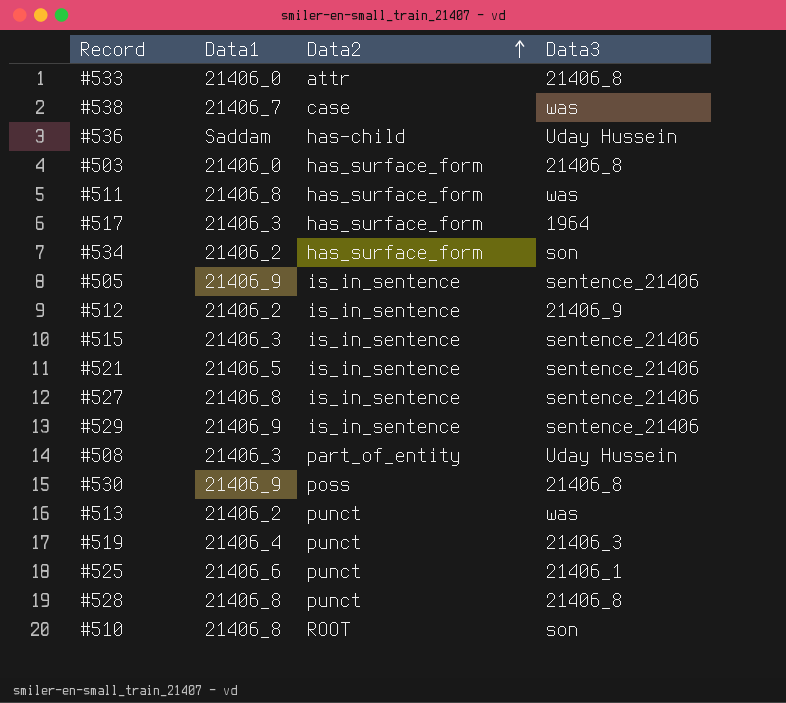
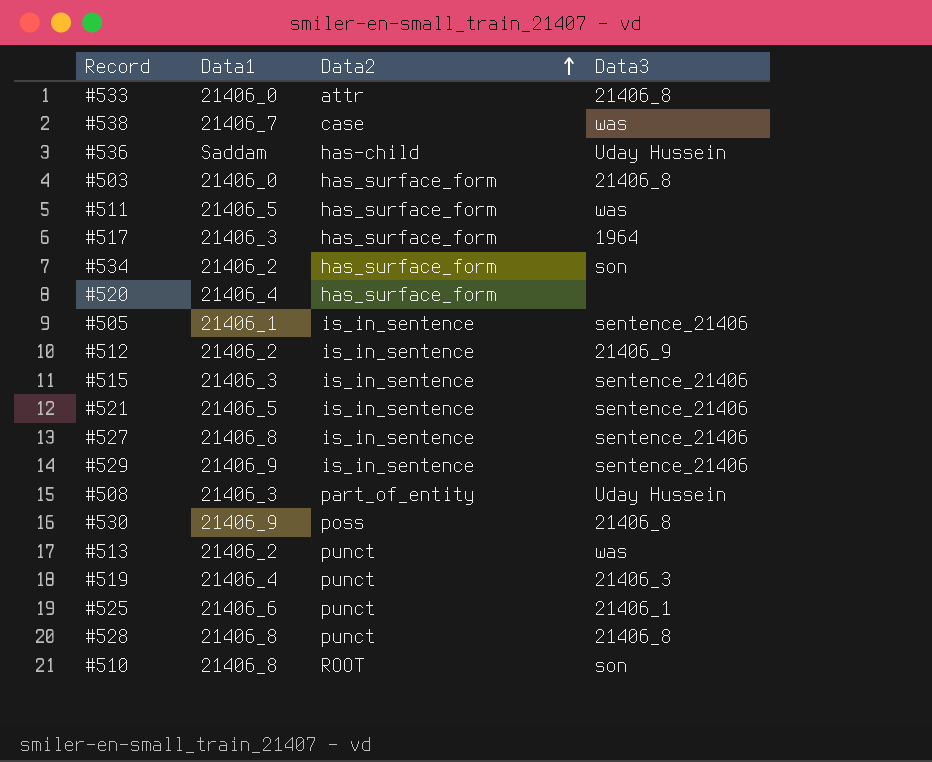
#511 | Data1: 21406_8 -> 21406_5
row #520: none -> 21406_4 | has_surface_form | none
#505 | Data1: 21406_9 -> 21406_1

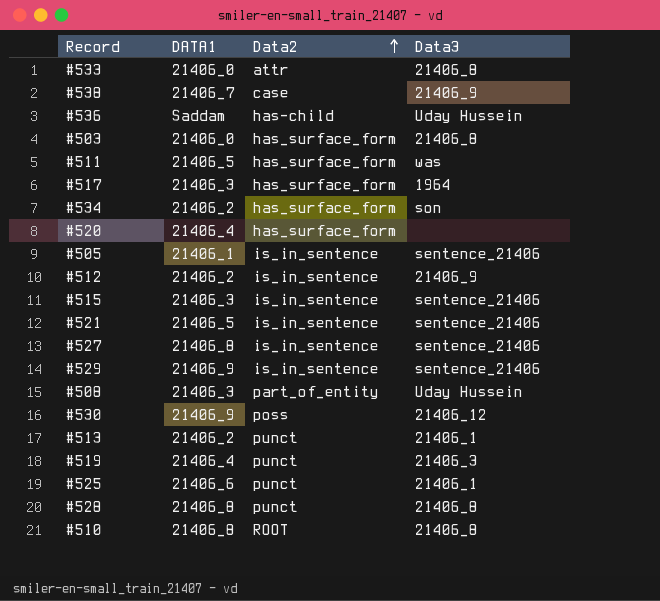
column name: Data1 -> DATA1
#538 | Data3: was -> 21406_9
#530 | Data3: 21406_8 -> 21406_12
#513 | Data3: was -> 21406_1
#510 | Data3: son -> 21406_8

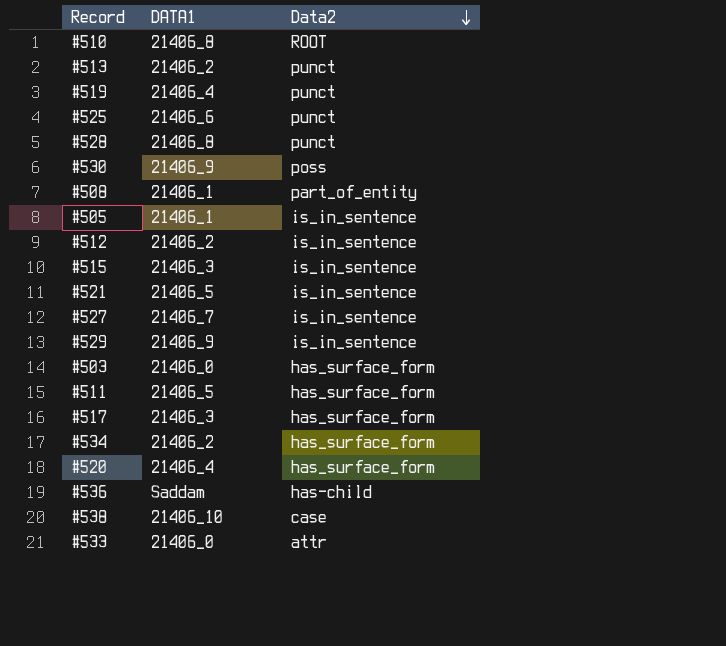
row order: Data2 ascending -> Data2 descending
column Data3 | position: 4 -> none
#508 | DATA1: 21406_3 -> 21406_1
#527 | DATA1: 21406_8 -> 21406_7
#538 | DATA1: 21406_7 -> 21406_10

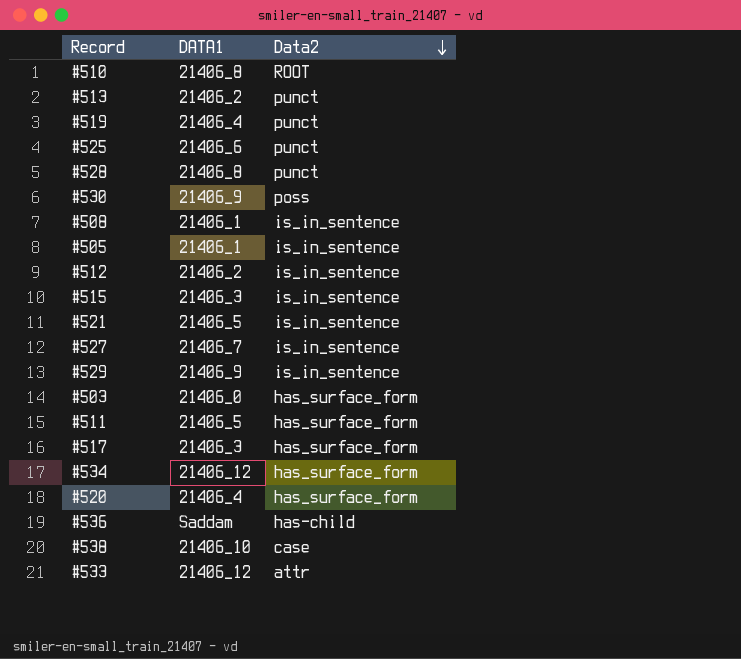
#508 | Data2: part_of_entity -> is_in_sentence
#534 | DATA1: 21406_2 -> 21406_12
#533 | DATA1: 21406_0 -> 21406_12

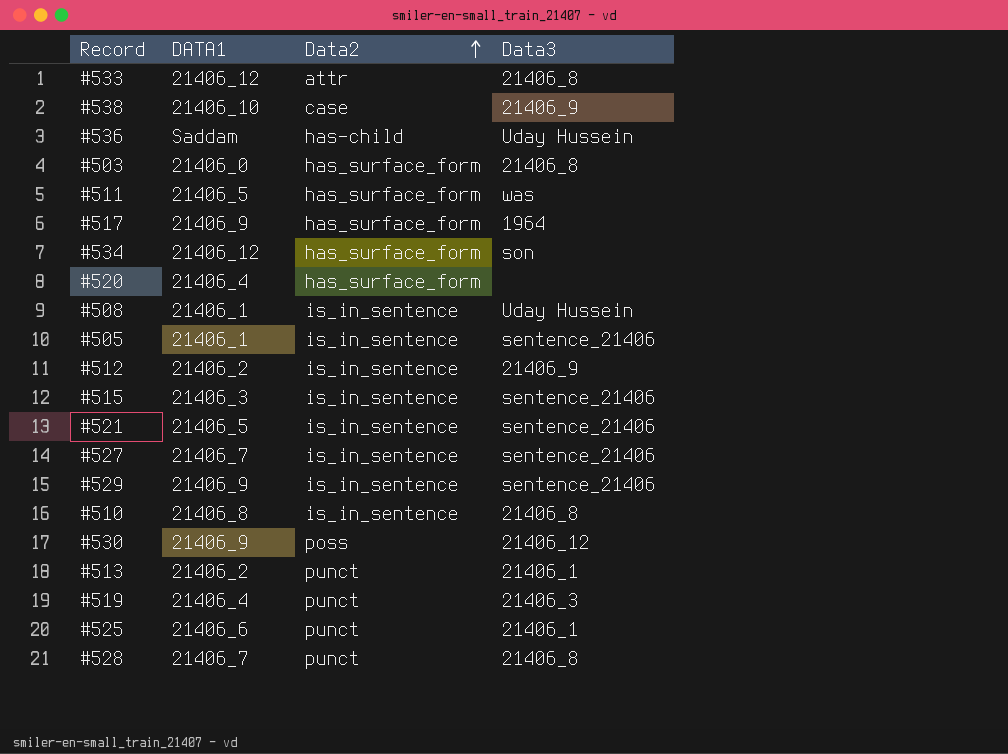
row order: Data2 descending -> Data2 ascending
column Data3 | position: none -> 4
#517 | DATA1: 21406_3 -> 21406_9
#510 | Data2: ROOT -> is_in_sentence
#528 | DATA1: 21406_8 -> 21406_7

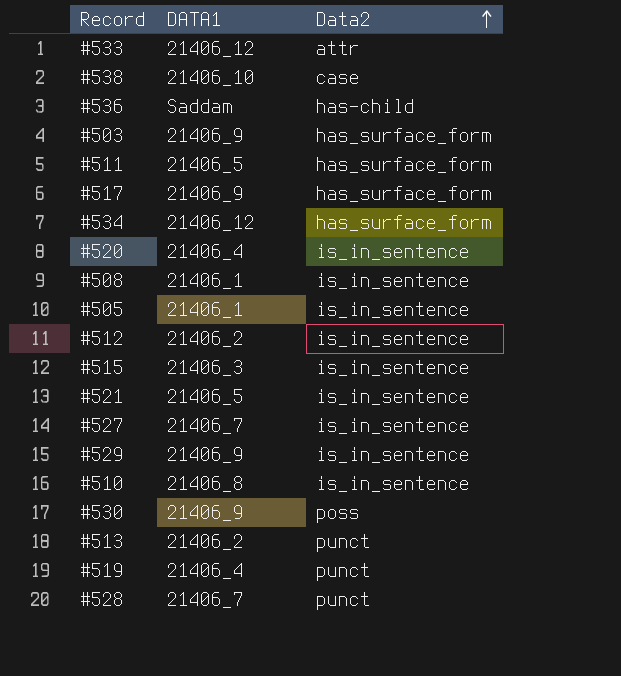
column Data3 | position: 4 -> none
row #525: 21406_6 | punct | 21406_1 -> none
#503 | DATA1: 21406_0 -> 21406_9
#520 | Data2: has_surface_form -> is_in_sentence

